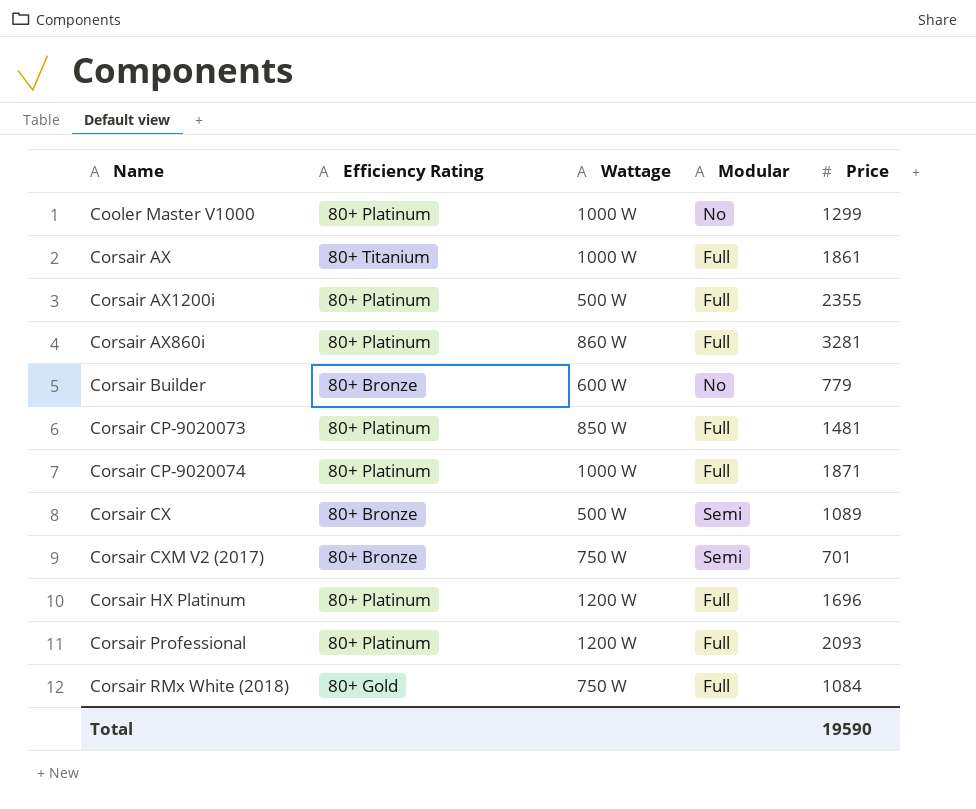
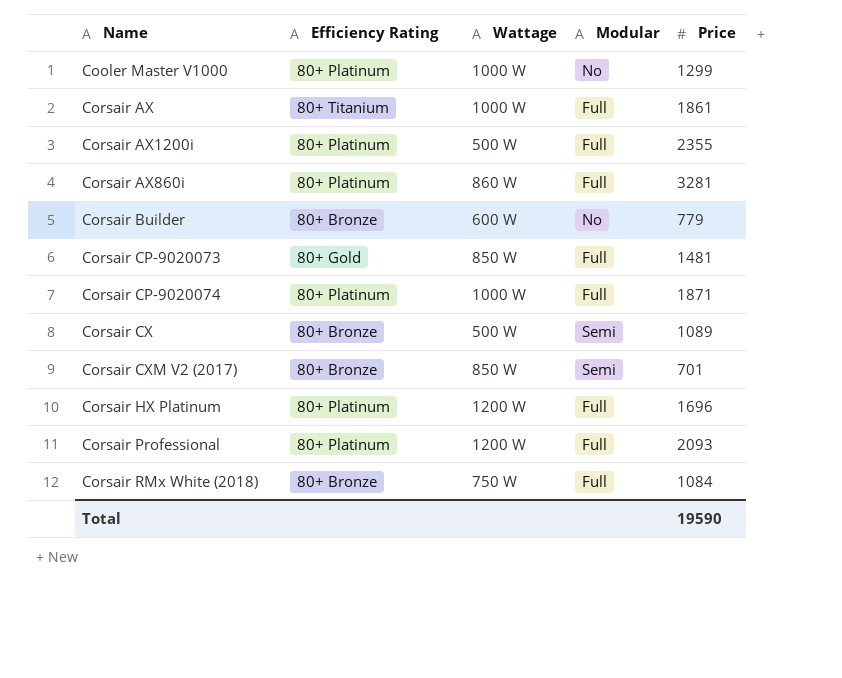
Corsair CP-9020073 | Efficiency Rating: 80+ Platinum -> 80+ Gold
Corsair CXM V2 (2017) | Wattage: 750 W -> 850 W
Corsair RMx White (2018) | Efficiency Rating: 80+ Gold -> 80+ Bronze

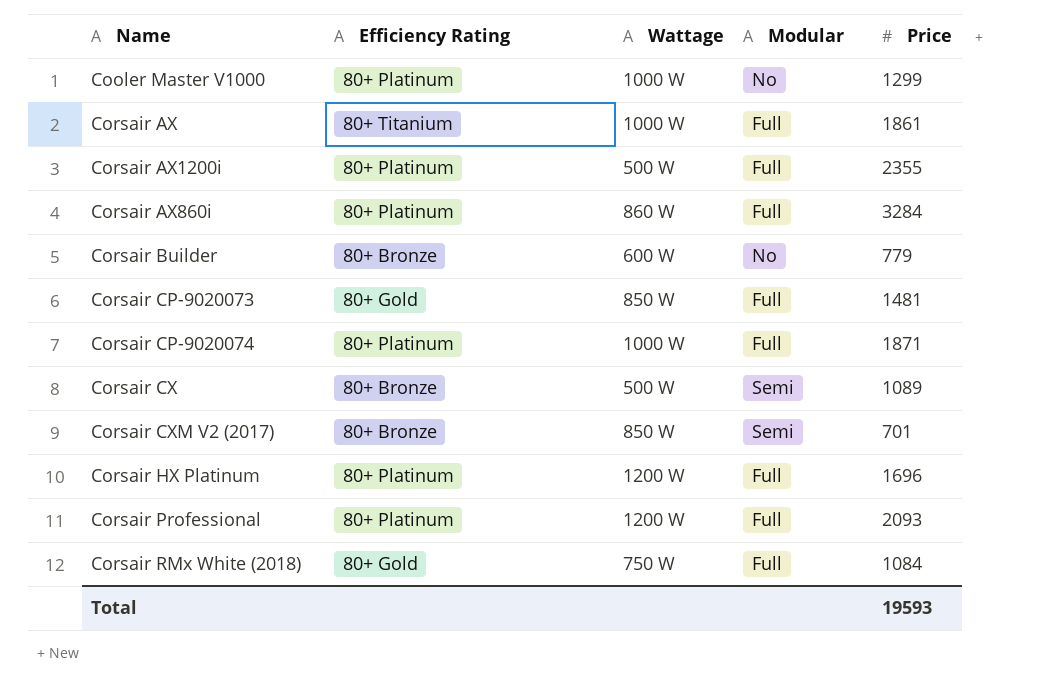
Corsair AX860i | Price: 3281 -> 3284
Corsair RMx White (2018) | Efficiency Rating: 80+ Bronze -> 80+ Gold
Total | Price: 19590 -> 19593

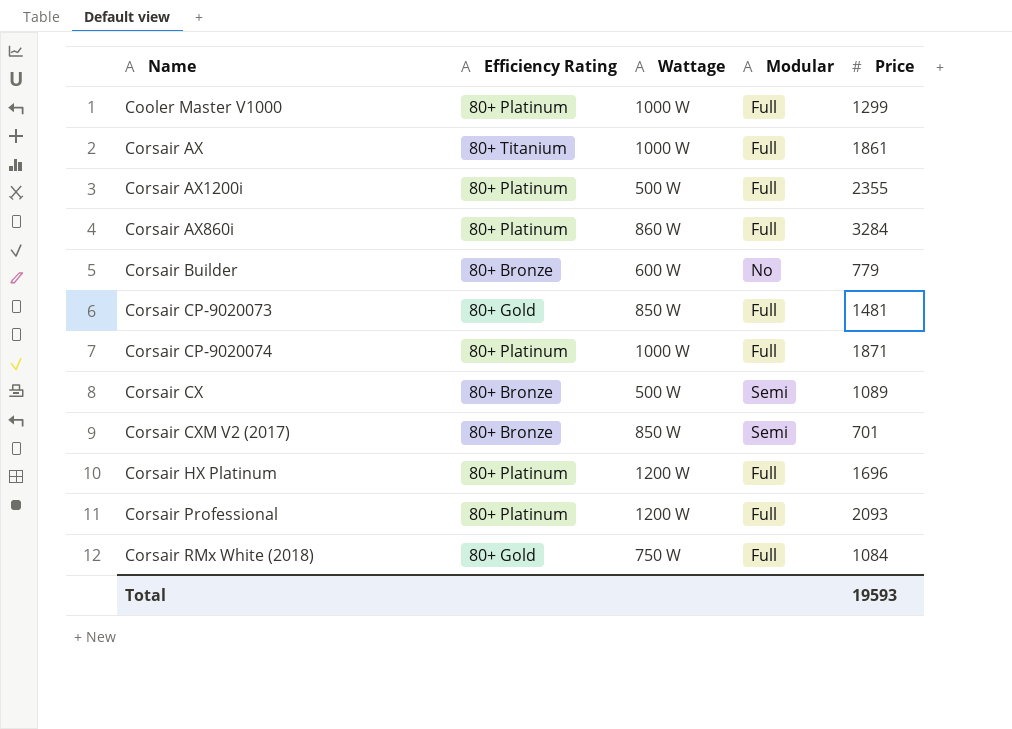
Cooler Master V1000 | Modular: No -> Full

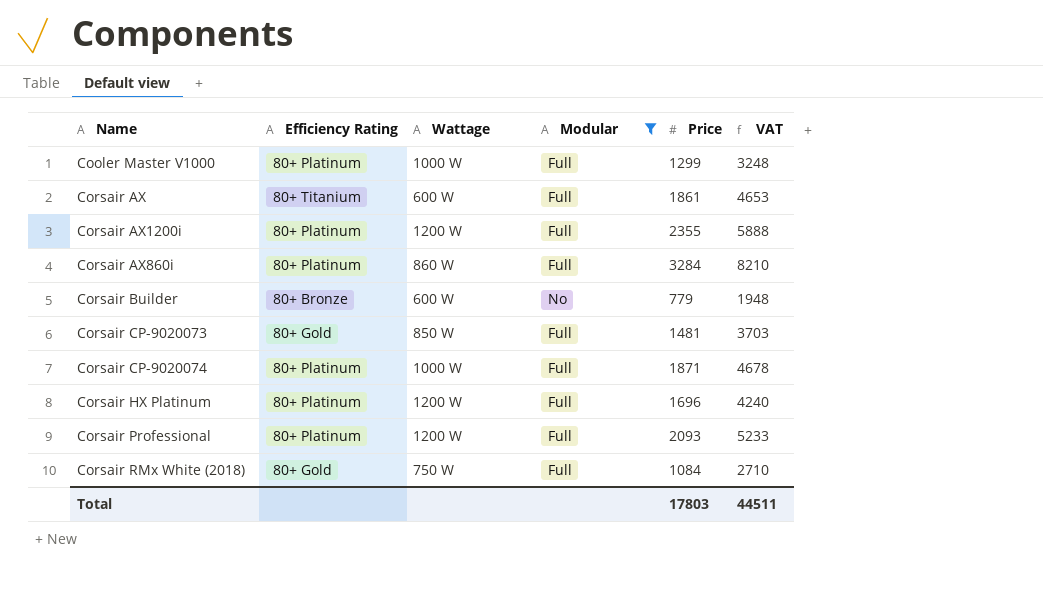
filter: none -> Modular != Semi
column VAT | formula: none -> [Price] * 2.5
Corsair AX | Wattage: 1000 W -> 600 W
Corsair AX1200i | Wattage: 500 W -> 1200 W
Total | Price: 19593 -> 17803

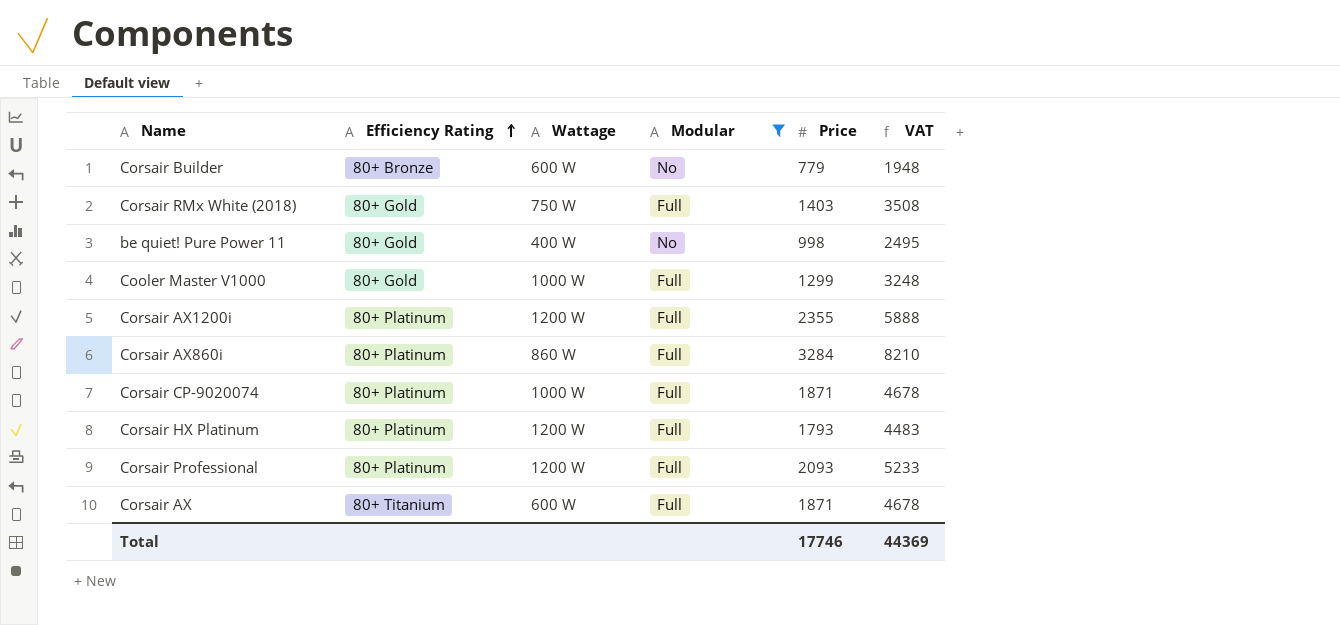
row order: none -> Efficiency Rating ascending
row Corsair CP-9020073: 80+ Gold | 850 W | Full | 1481 | 3703 -> none
Corsair RMx White (2018) | Price: 1084 -> 1403
Corsair RMx White (2018) | VAT: 2710 -> 3508
row be quiet! Pure Power 11: none -> 80+ Gold | 400 W | No | 998 | 2495
Cooler Master V1000 | Efficiency Rating: 80+ Platinum -> 80+ Gold
Corsair HX Platinum | Price: 1696 -> 1793
Corsair HX Platinum | VAT: 4240 -> 4483
Corsair AX | Price: 1861 -> 1871
Corsair AX | VAT: 4653 -> 4678
Total | Price: 17803 -> 17746
Total | VAT: 44511 -> 44369

